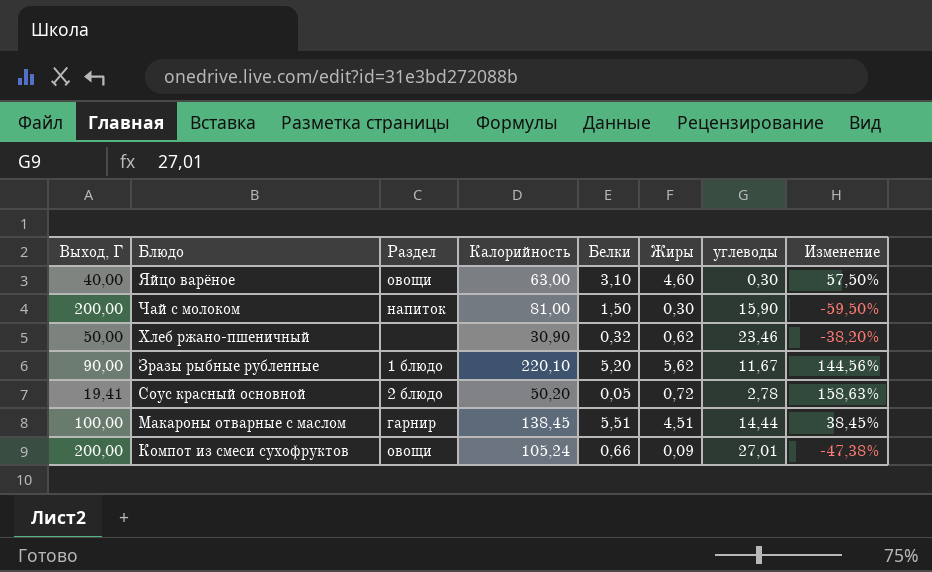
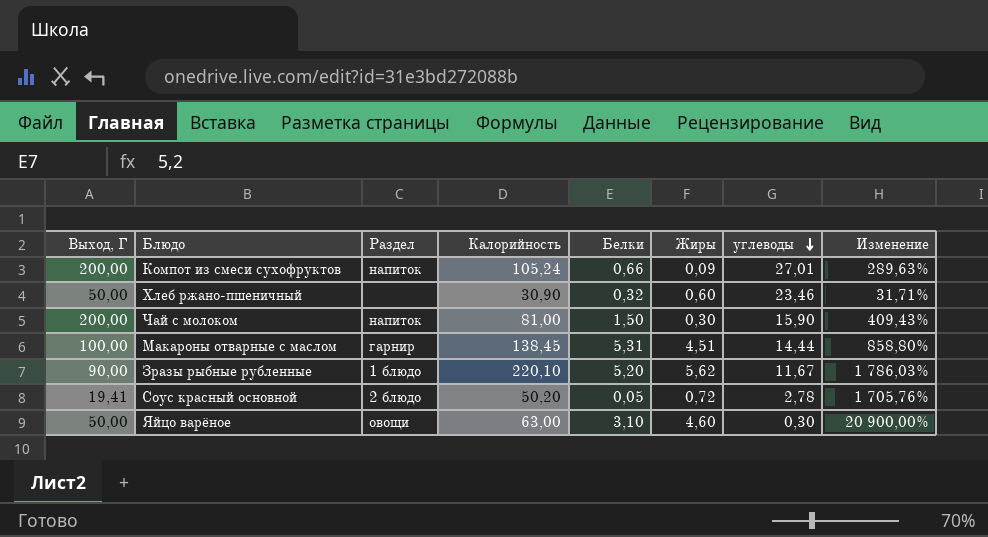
row order: none -> углеводы descending
column Изменение | formula: ([Калорийность] - [Выход, Г]) / [Выход, Г] -> ([Калорийность] - [углеводы]) / [углеводы]
Компот из смеси сухофруктов | Раздел: овощи -> напиток
Хлеб ржано-пшеничный | Жиры: 0,62 -> 0,60
Макароны отварные с маслом | Белки: 5,51 -> 5,31
Яйцо варёное | Выход, Г: 40,00 -> 50,00

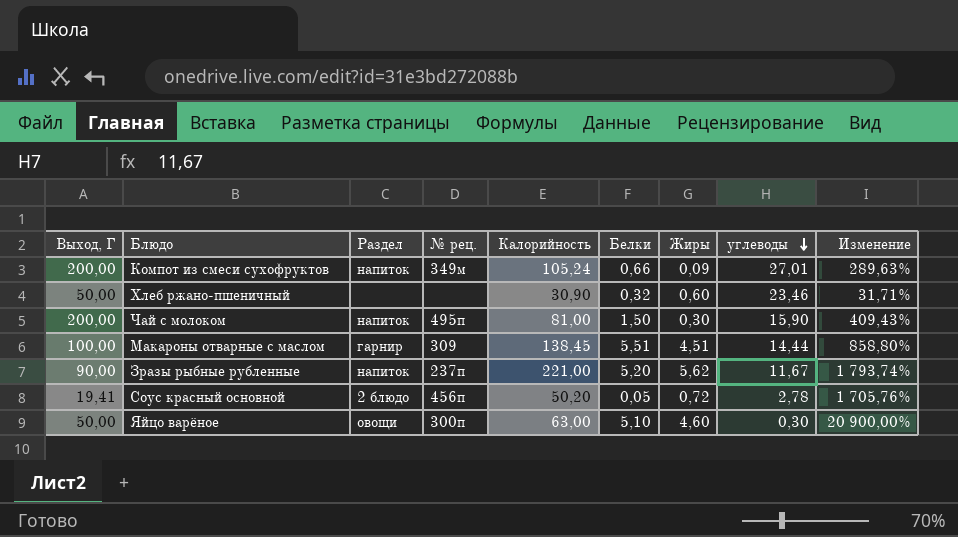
column № рец. | position: none -> 4
Макароны отварные с маслом | Белки: 5,31 -> 5,51
Зразы рыбные рубленные | Раздел: 1 блюдо -> напиток
Зразы рыбные рубленные | Калорийность: 220,10 -> 221,00
Зразы рыбные рубленные | Изменение: 1 786,03% -> 1 793,74%
Яйцо варёное | Белки: 3,10 -> 5,10

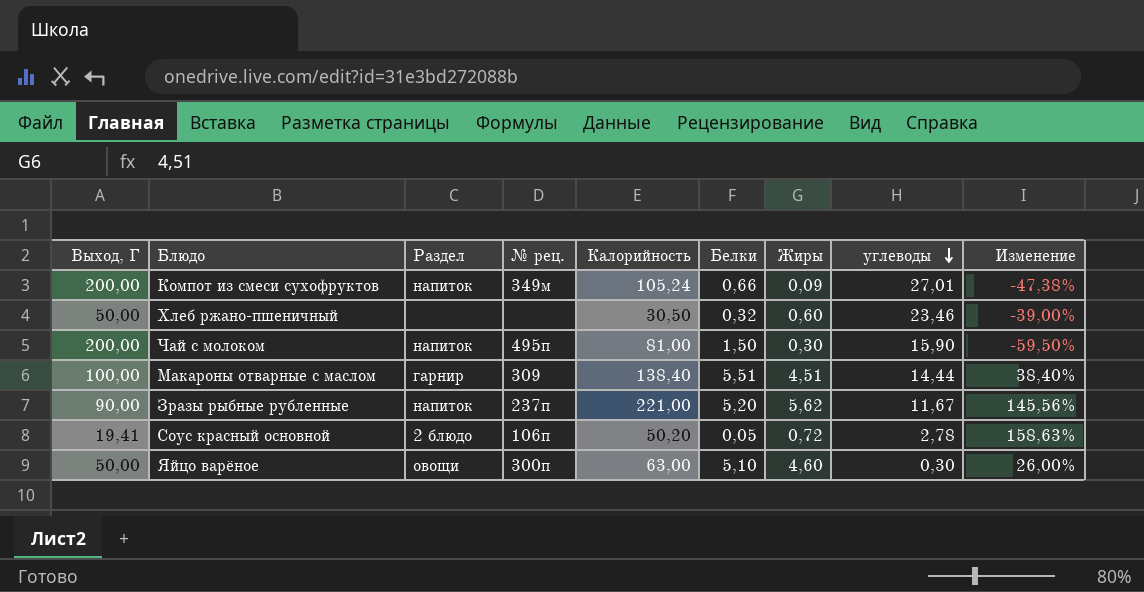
column Изменение | formula: ([Калорийность] - [углеводы]) / [углеводы] -> ([Калорийность] - [Выход, Г]) / [Выход, Г]
Хлеб ржано-пшеничный | Калорийность: 30,90 -> 30,50
Макароны отварные с маслом | Калорийность: 138,45 -> 138,40
Соус красный основной | № рец.: 456п -> 106п

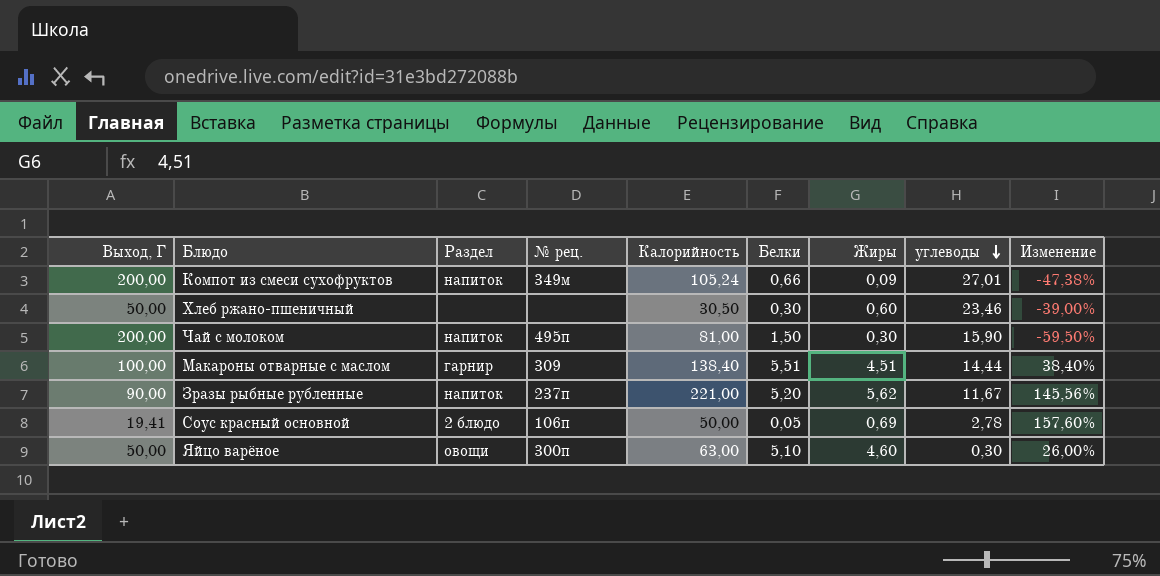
Хлеб ржано-пшеничный | Белки: 0,32 -> 0,30
Соус красный основной | Калорийность: 50,20 -> 50,00
Соус красный основной | Жиры: 0,72 -> 0,69
Соус красный основной | Изменение: 158,63% -> 157,60%

